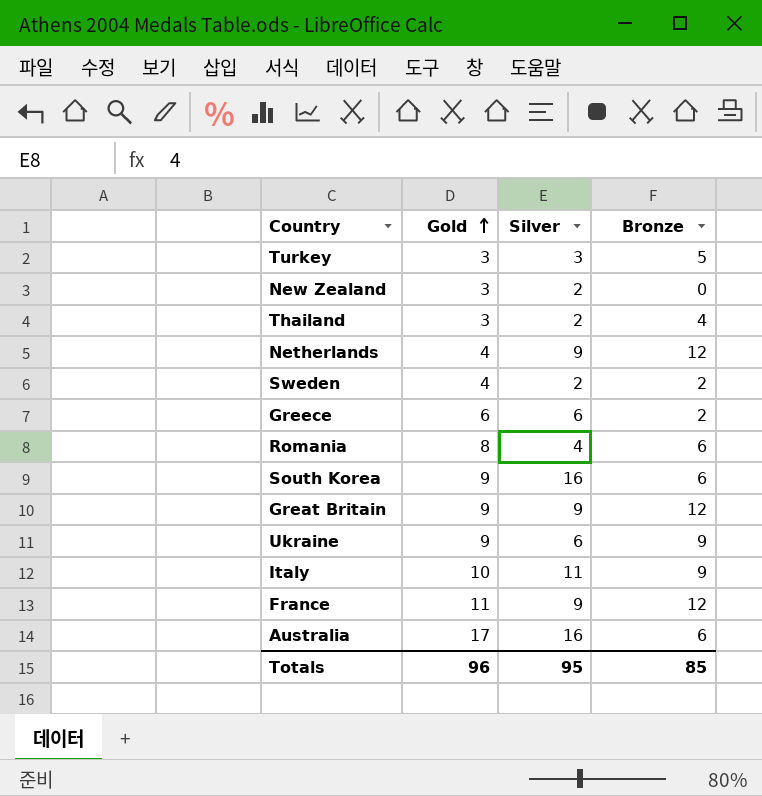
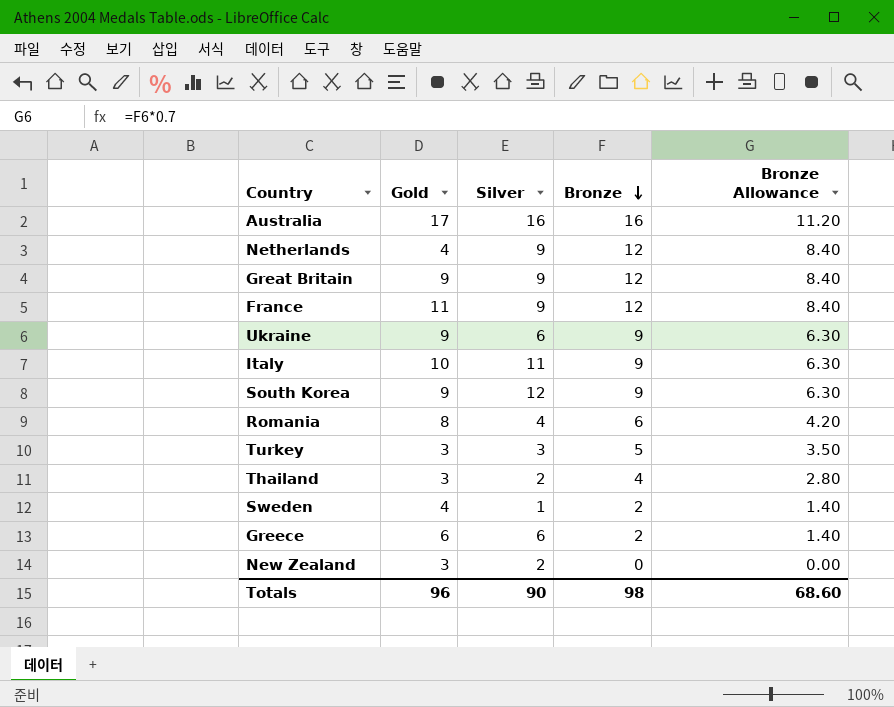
row order: Gold ascending -> Bronze descending
column Bronze Allowance | formula: none -> [Bronze] * 0.7
Australia | Bronze: 6 -> 16
South Korea | Silver: 16 -> 12
South Korea | Bronze: 6 -> 9
Sweden | Silver: 2 -> 1
Totals | Silver: 95 -> 90
Totals | Bronze: 85 -> 98

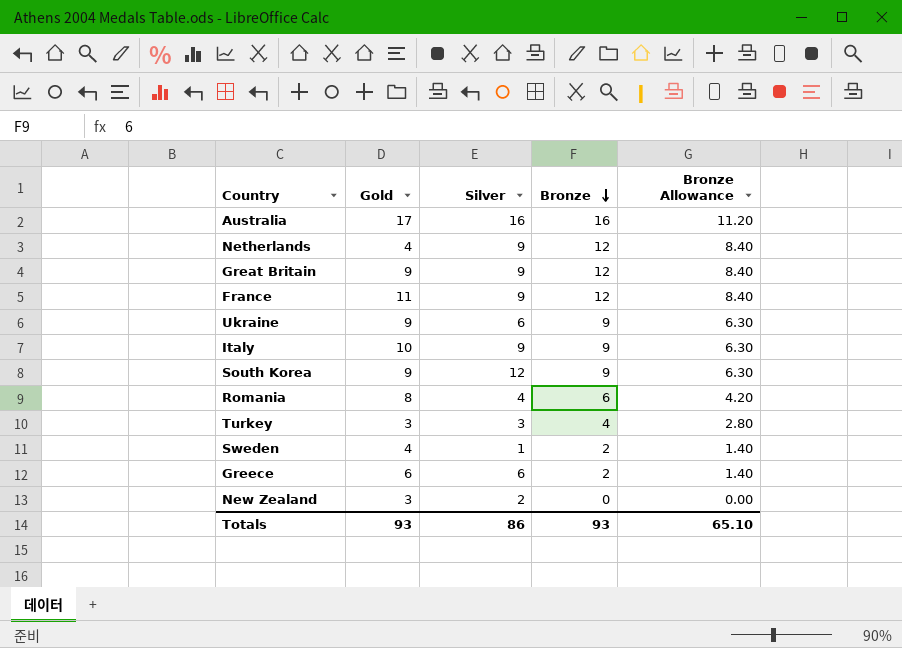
row Thailand: 3 | 2 | 4 | 2.80 -> none
Italy | Silver: 11 -> 9
Turkey | Bronze: 5 -> 4
Turkey | Bronze Allowance: 3.50 -> 2.80
Totals | Gold: 96 -> 93
Totals | Silver: 90 -> 86
Totals | Bronze: 98 -> 93
Totals | Bronze Allowance: 68.60 -> 65.10

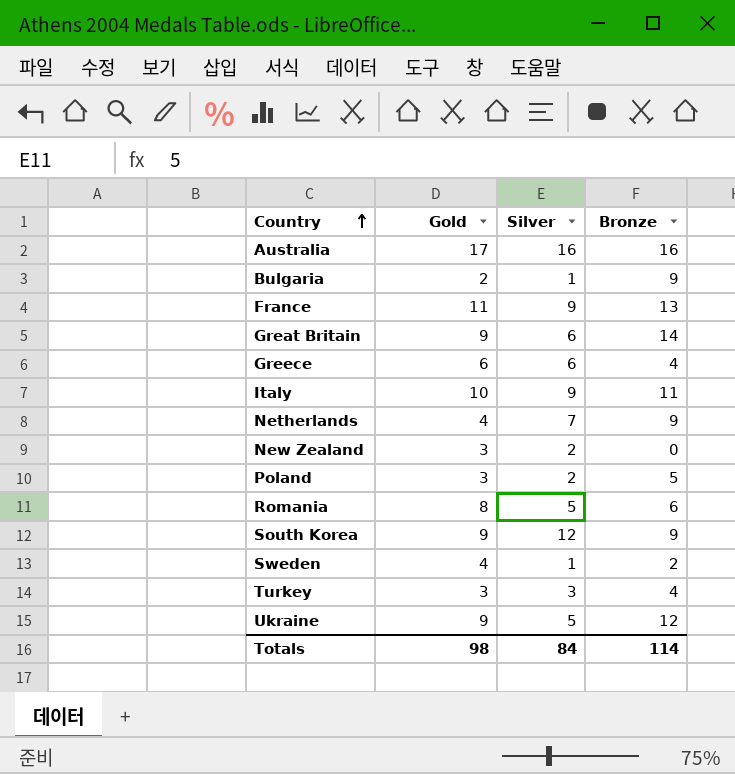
row order: Bronze descending -> Country ascending
column Bronze Allowance | formula: [Bronze] * 0.7 -> none
row Bulgaria: none -> 2 | 1 | 9
France | Bronze: 12 -> 13
Great Britain | Silver: 9 -> 6
Great Britain | Bronze: 12 -> 14
Greece | Bronze: 2 -> 4
Italy | Bronze: 9 -> 11
Netherlands | Silver: 9 -> 7
Netherlands | Bronze: 12 -> 9
row Poland: none -> 3 | 2 | 5
Romania | Silver: 4 -> 5
Ukraine | Silver: 6 -> 5
Ukraine | Bronze: 9 -> 12
Totals | Gold: 93 -> 98
Totals | Silver: 86 -> 84
Totals | Bronze: 93 -> 114

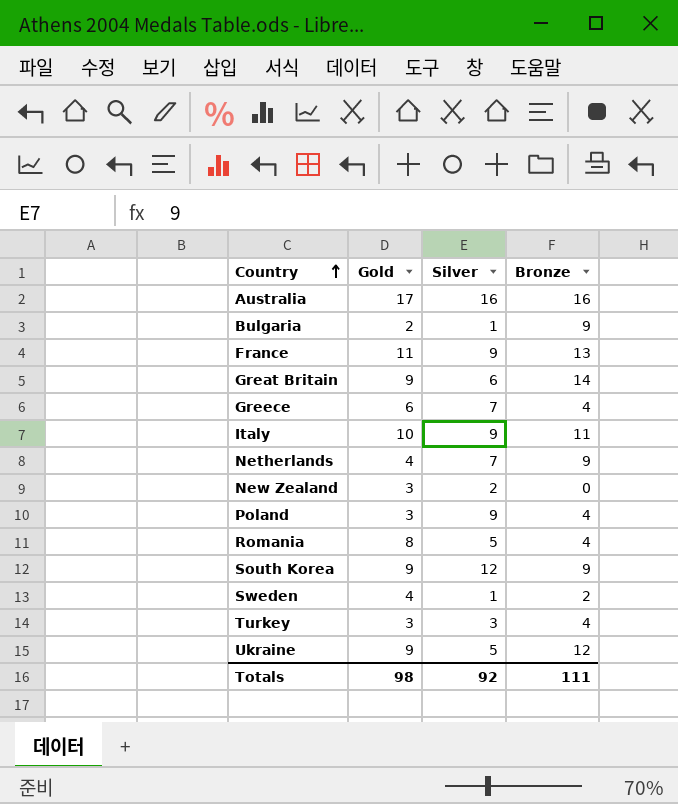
Greece | Silver: 6 -> 7
Poland | Silver: 2 -> 9
Poland | Bronze: 5 -> 4
Romania | Bronze: 6 -> 4
Totals | Silver: 84 -> 92
Totals | Bronze: 114 -> 111

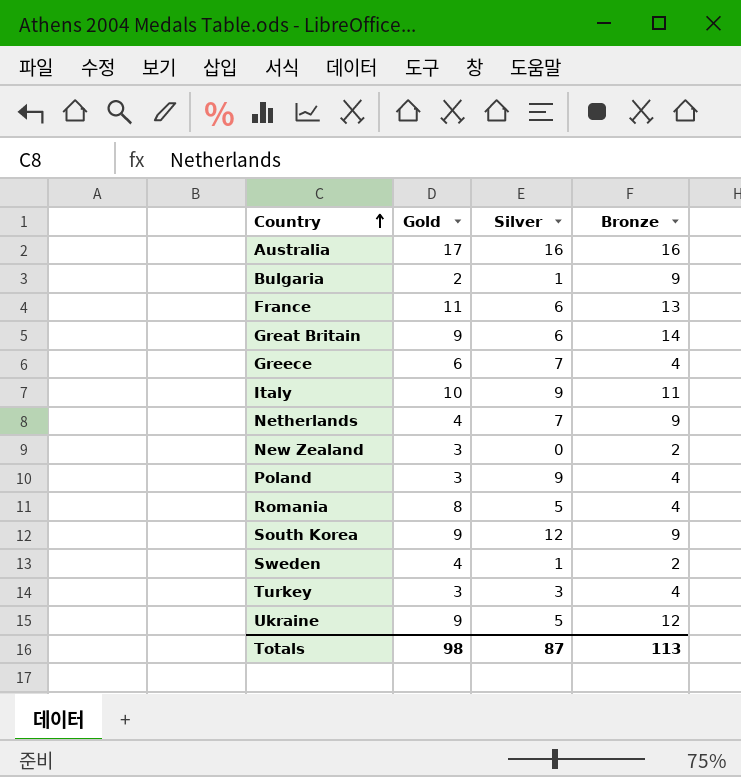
France | Silver: 9 -> 6
New Zealand | Silver: 2 -> 0
New Zealand | Bronze: 0 -> 2
Totals | Silver: 92 -> 87
Totals | Bronze: 111 -> 113

